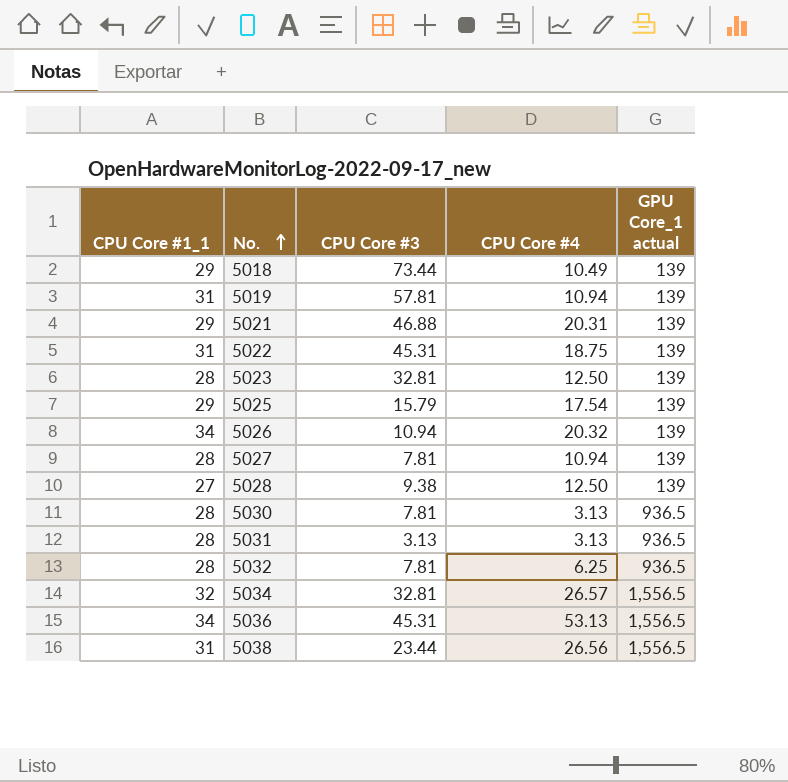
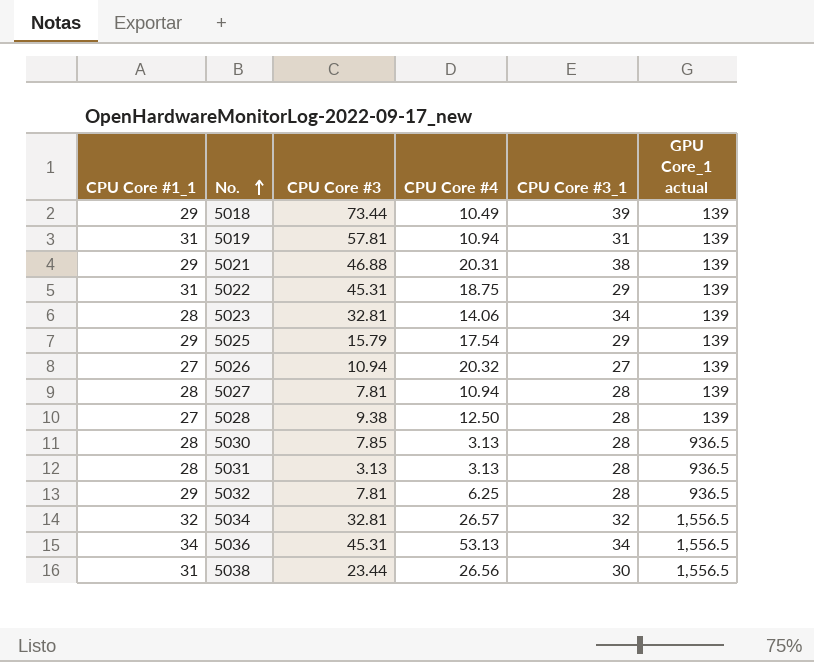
column CPU Core #3_1 | position: none -> 5
5023 | CPU Core #4: 12.50 -> 14.06
5026 | CPU Core #1_1: 34 -> 27
5030 | CPU Core #3: 7.81 -> 7.85
5032 | CPU Core #1_1: 28 -> 29

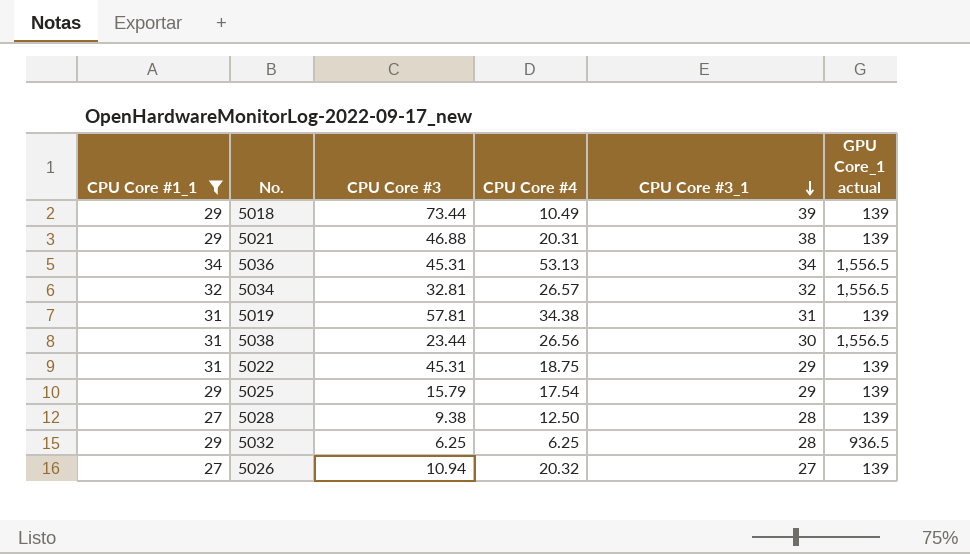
filter: none -> CPU Core #1_1 != 28
row order: No. ascending -> CPU Core #3_1 descending
5019 | CPU Core #4: 10.94 -> 34.38
5032 | CPU Core #3: 7.81 -> 6.25

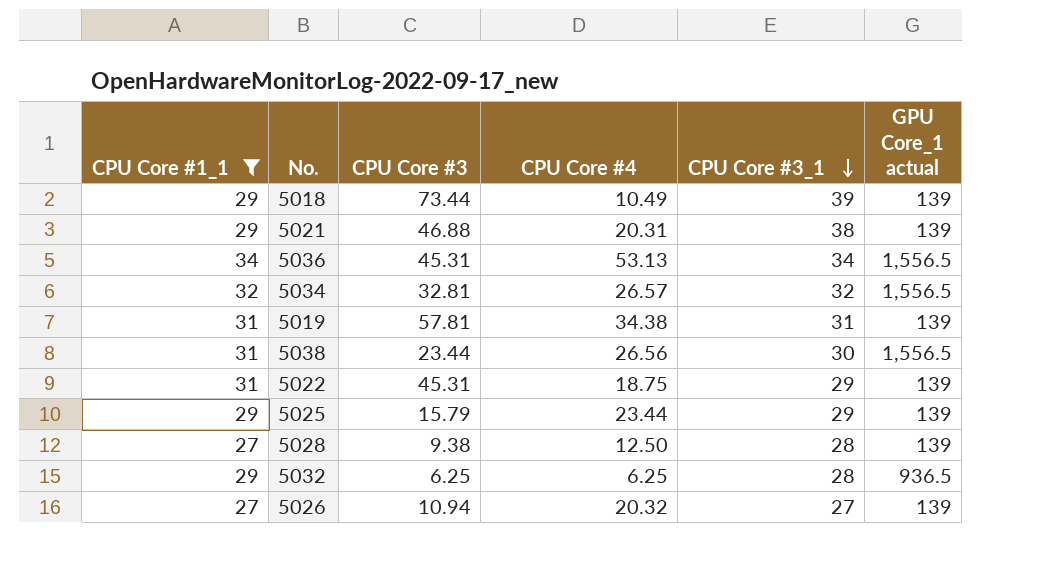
5025 | CPU Core #4: 17.54 -> 23.44

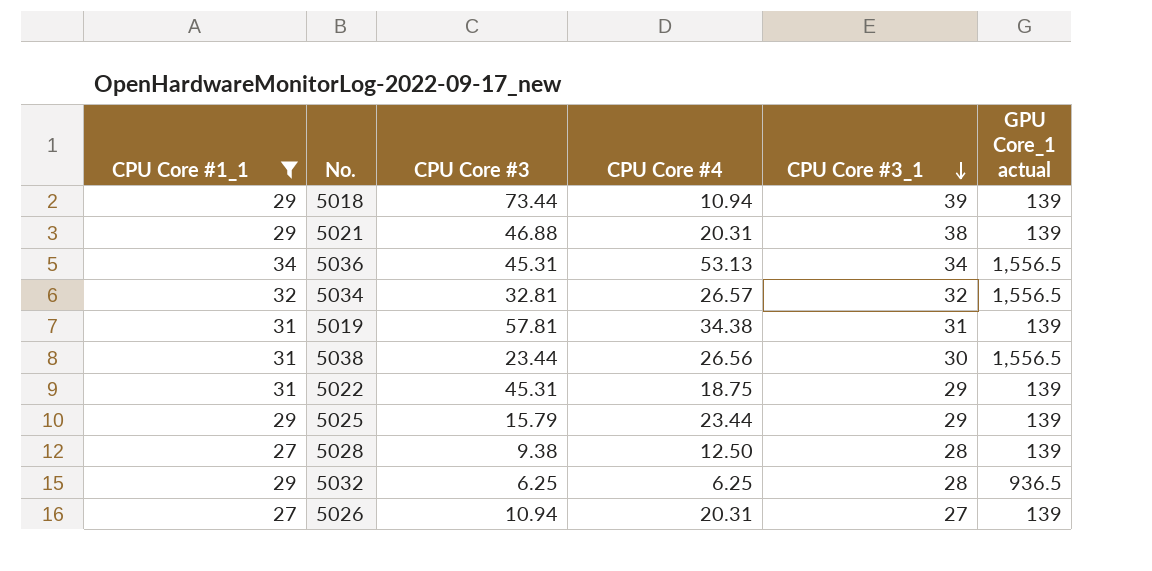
5018 | CPU Core #4: 10.49 -> 10.94
5026 | CPU Core #4: 20.32 -> 20.31

